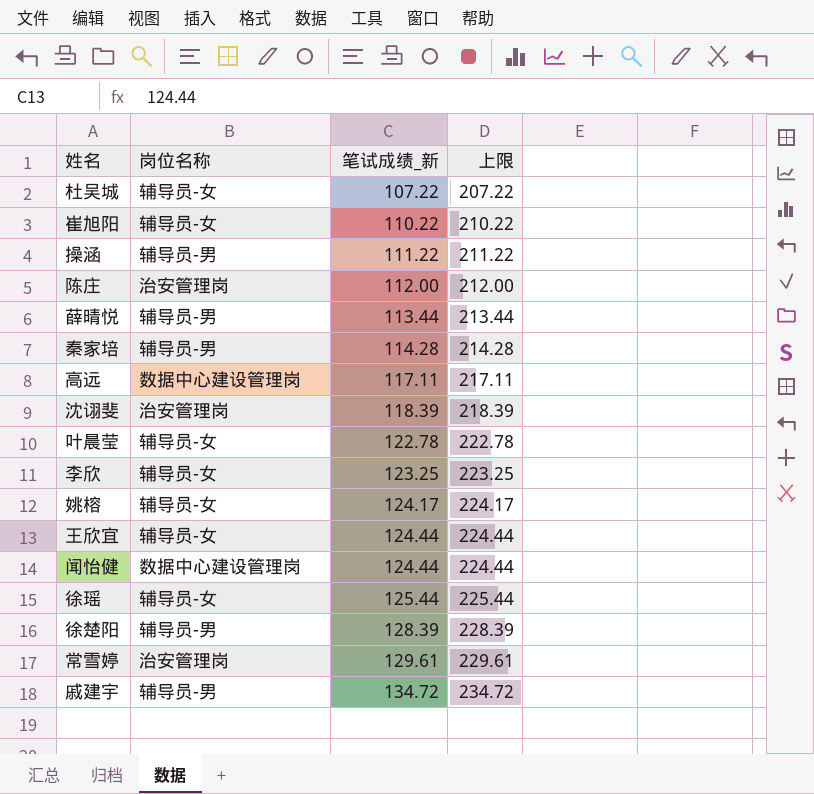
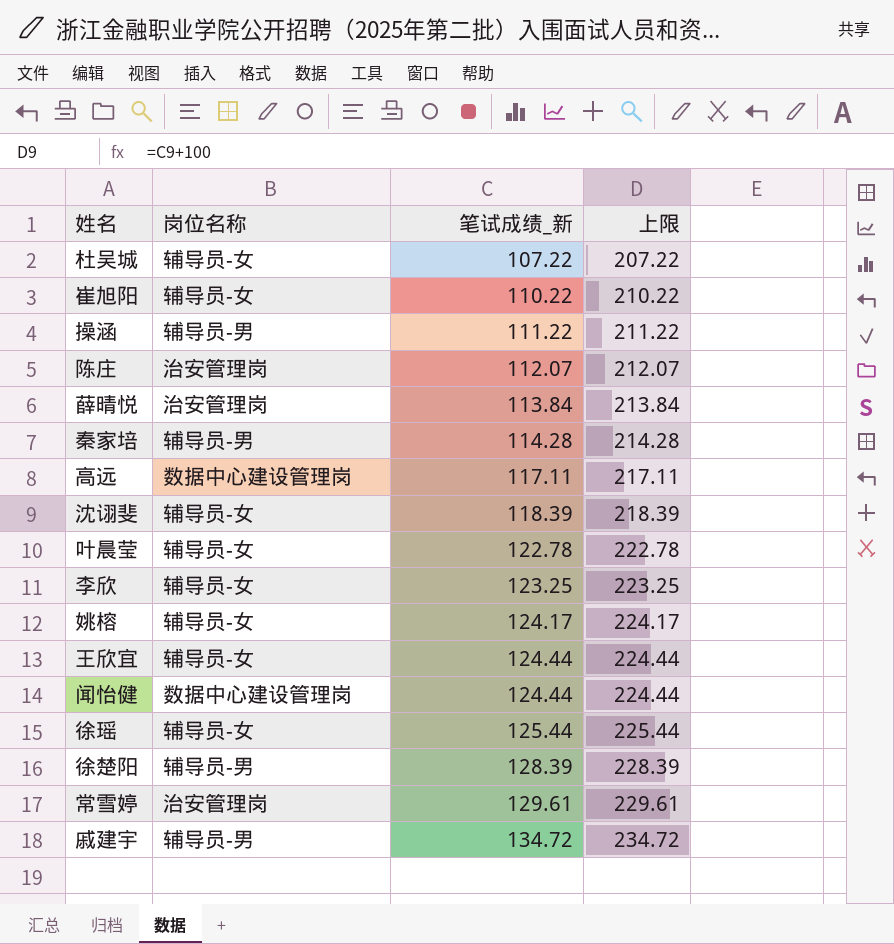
陈庄 | 笔试成绩_新: 112.00 -> 112.07
陈庄 | 上限: 212.00 -> 212.07
薛晴悦 | 岗位名称: 辅导员-男 -> 治安管理岗
薛晴悦 | 笔试成绩_新: 113.44 -> 113.84
薛晴悦 | 上限: 213.44 -> 213.84
沈诩斐 | 岗位名称: 治安管理岗 -> 辅导员-女

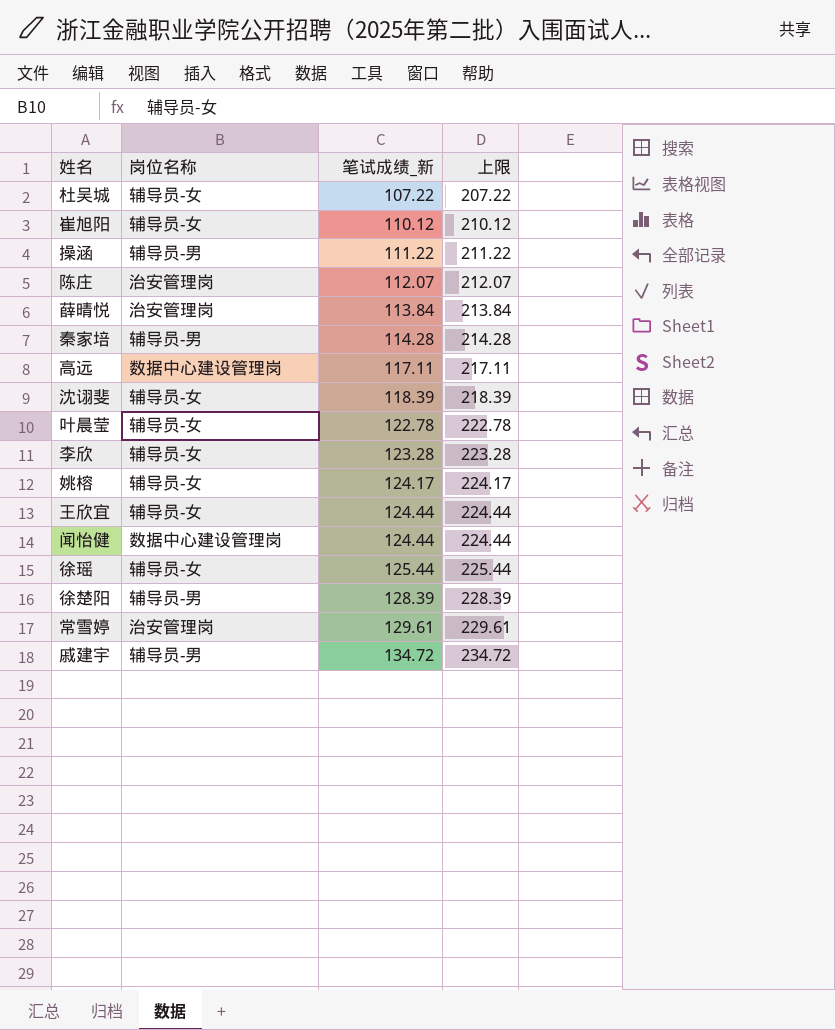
崔旭阳 | 笔试成绩_新: 110.22 -> 110.12
崔旭阳 | 上限: 210.22 -> 210.12
李欣 | 笔试成绩_新: 123.25 -> 123.28
李欣 | 上限: 223.25 -> 223.28

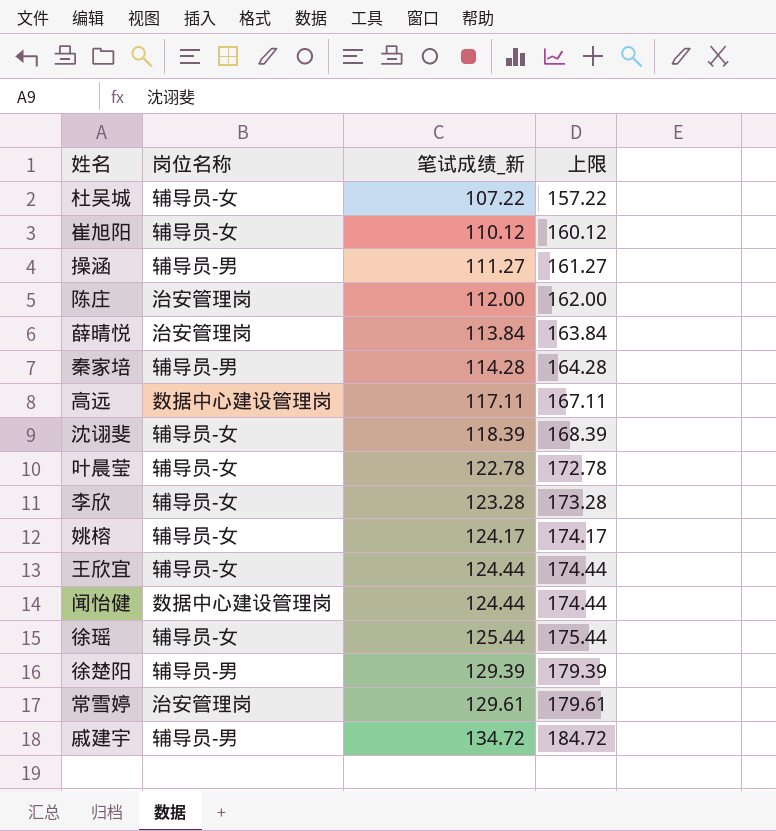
column 上限 | formula: [笔试成绩_新] + 100 -> [笔试成绩_新] + 50
操涵 | 笔试成绩_新: 111.22 -> 111.27
陈庄 | 笔试成绩_新: 112.07 -> 112.00
徐楚阳 | 笔试成绩_新: 128.39 -> 129.39

